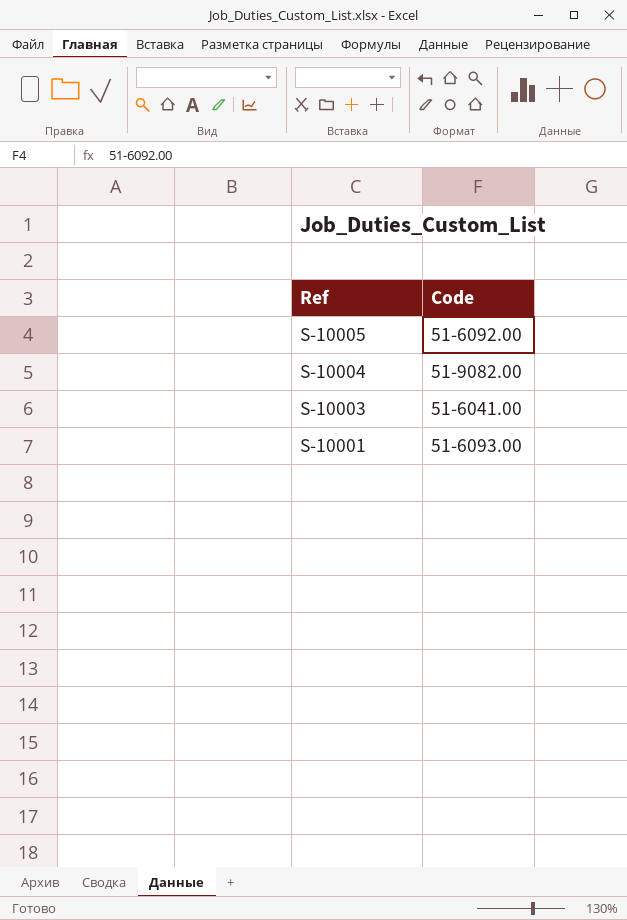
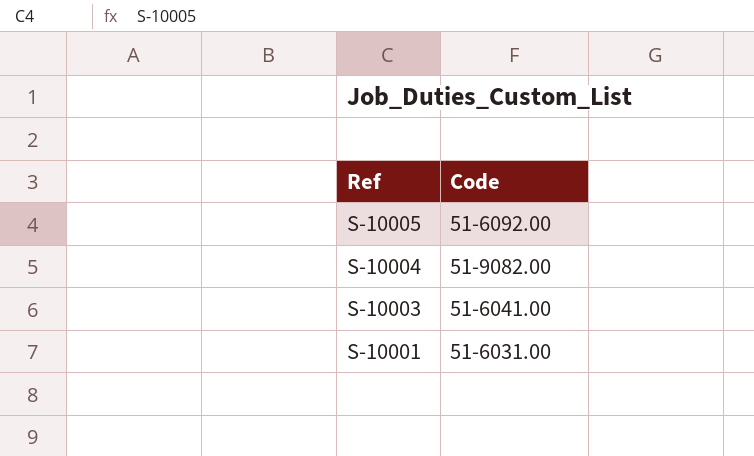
S-10001 | Code: 51-6093.00 -> 51-6031.00

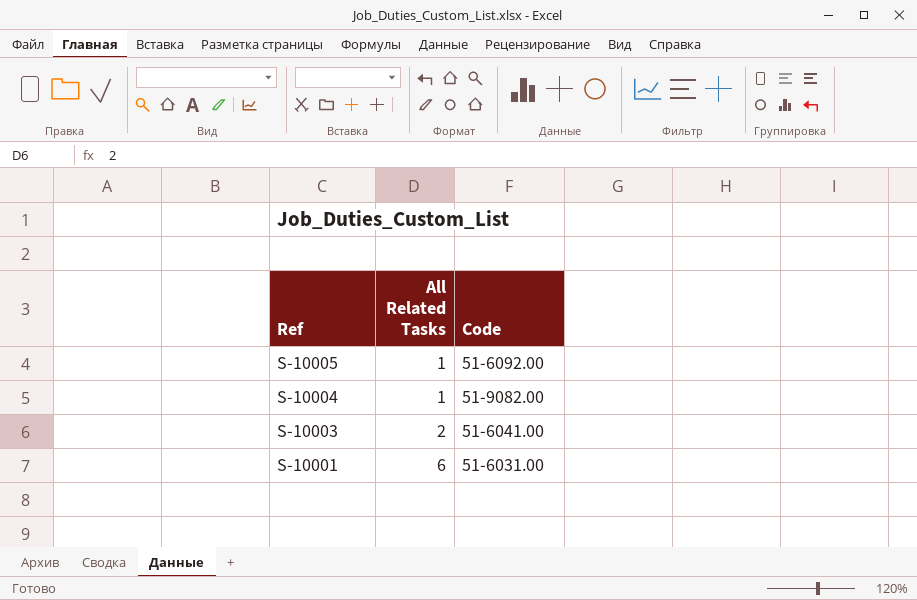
column All Related Tasks | position: none -> 2

